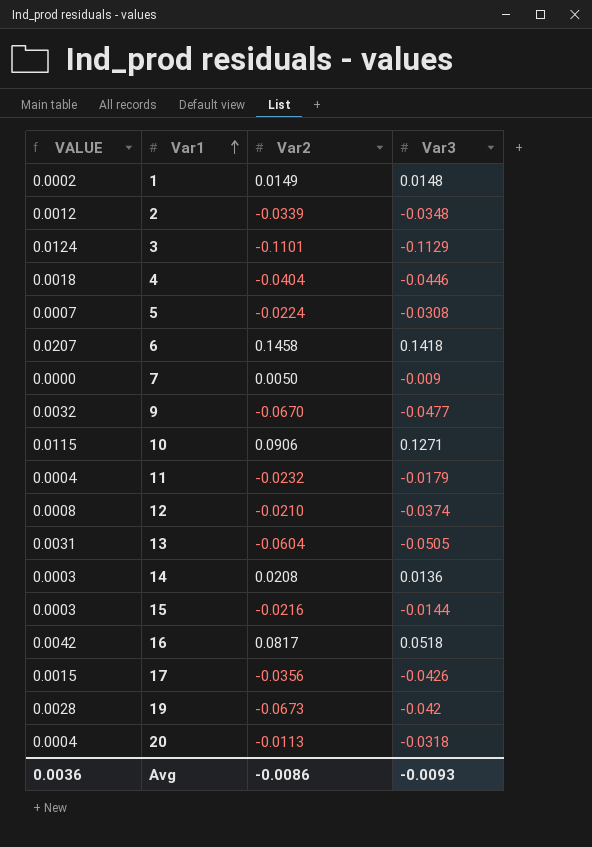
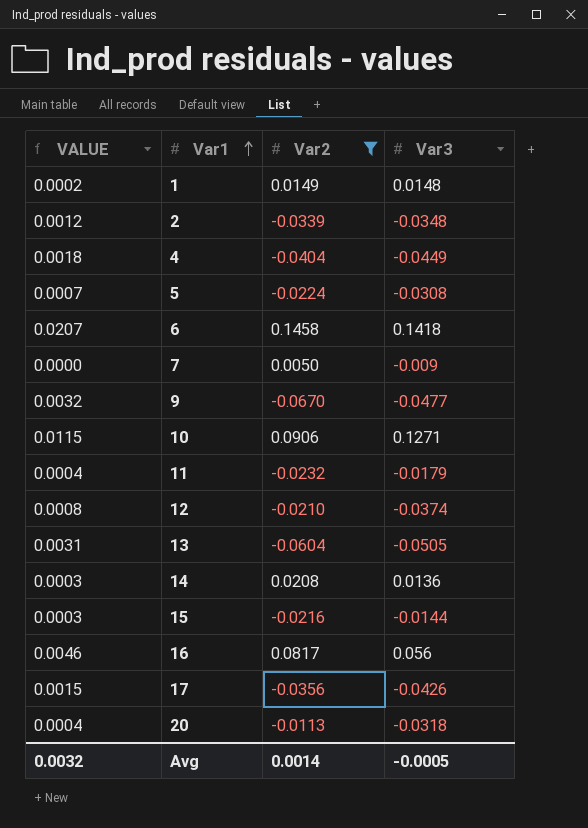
filter: none -> Var2 >= -0.0670
4 | Var3: -0.0446 -> -0.0449
16 | VALUE: 0.0042 -> 0.0046
16 | Var3: 0.0518 -> 0.056
Avg | VALUE: 0.0036 -> 0.0032
Avg | Var2: -0.0086 -> 0.0014
Avg | Var3: -0.0093 -> -0.0005

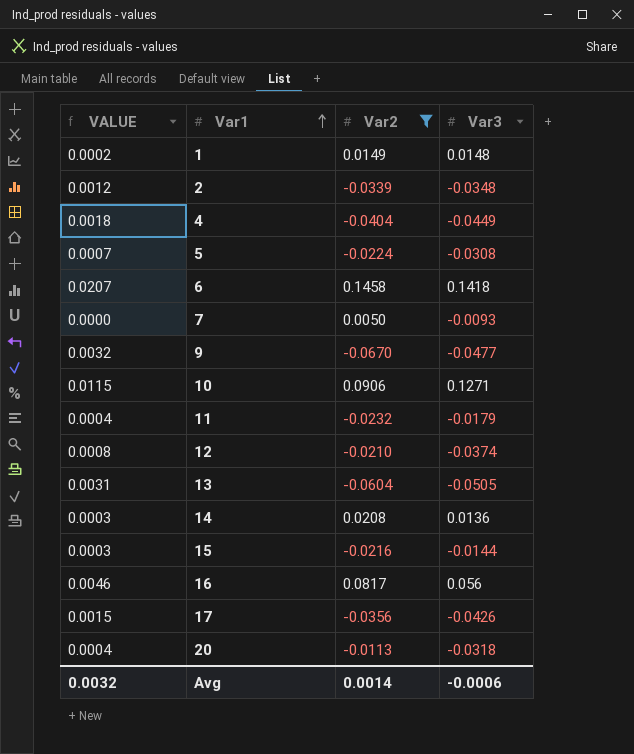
7 | Var3: -0.009 -> -0.0093
Avg | Var3: -0.0005 -> -0.0006

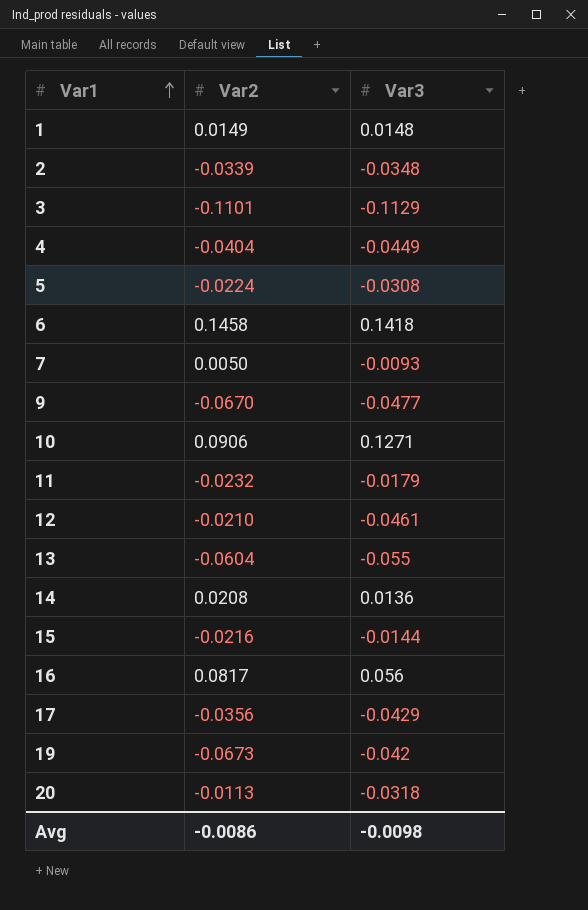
filter: Var2 >= -0.0670 -> none
column VALUE | formula: [Var2] * [Var3] -> none
12 | Var3: -0.0374 -> -0.0461
13 | Var3: -0.0505 -> -0.055
17 | Var3: -0.0426 -> -0.0429
Avg | Var2: 0.0014 -> -0.0086
Avg | Var3: -0.0006 -> -0.0098

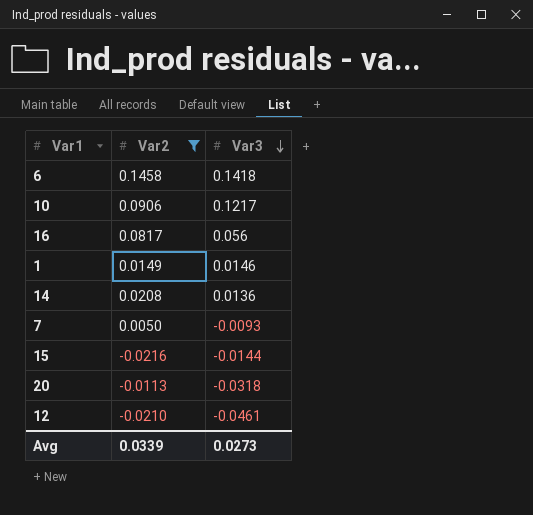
filter: none -> Var2 >= -0.0216
row order: Var1 ascending -> Var3 descending
10 | Var3: 0.1271 -> 0.1217
1 | Var3: 0.0148 -> 0.0146
Avg | Var2: -0.0086 -> 0.0339
Avg | Var3: -0.0098 -> 0.0273

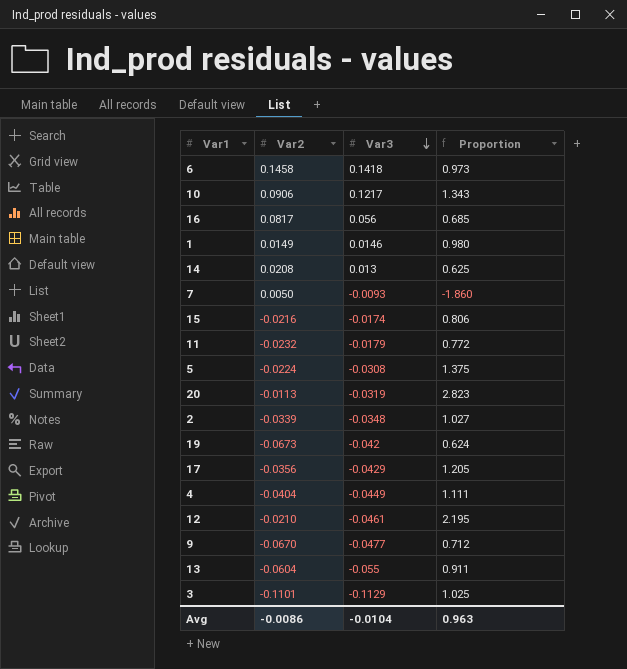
filter: Var2 >= -0.0216 -> none
column Proportion | formula: none -> [Var3] / [Var2]
14 | Var3: 0.0136 -> 0.013
15 | Var3: -0.0144 -> -0.0174
20 | Var3: -0.0318 -> -0.0319
Avg | Var2: 0.0339 -> -0.0086
Avg | Var3: 0.0273 -> -0.0104

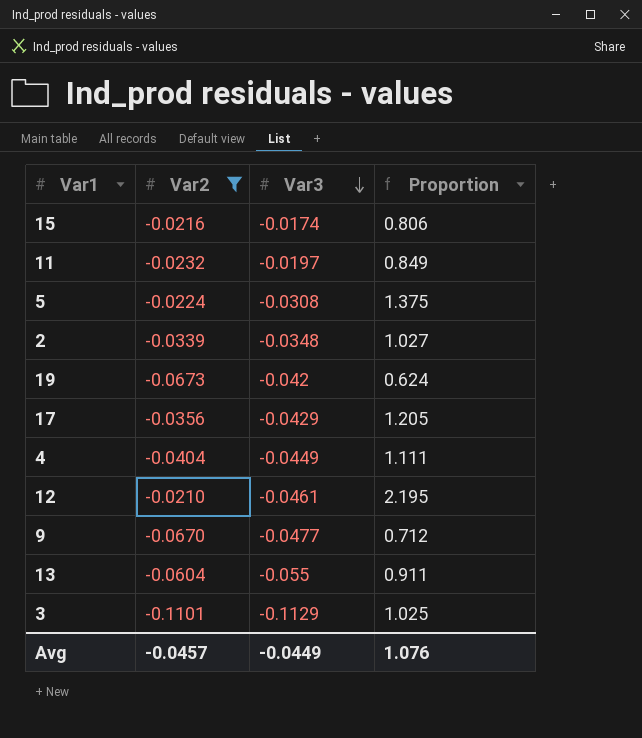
filter: none -> Var2 <= -0.0210
11 | Var3: -0.0179 -> -0.0197
11 | Proportion: 0.772 -> 0.849
Avg | Var2: -0.0086 -> -0.0457
Avg | Var3: -0.0104 -> -0.0449
Avg | Proportion: 0.963 -> 1.076

